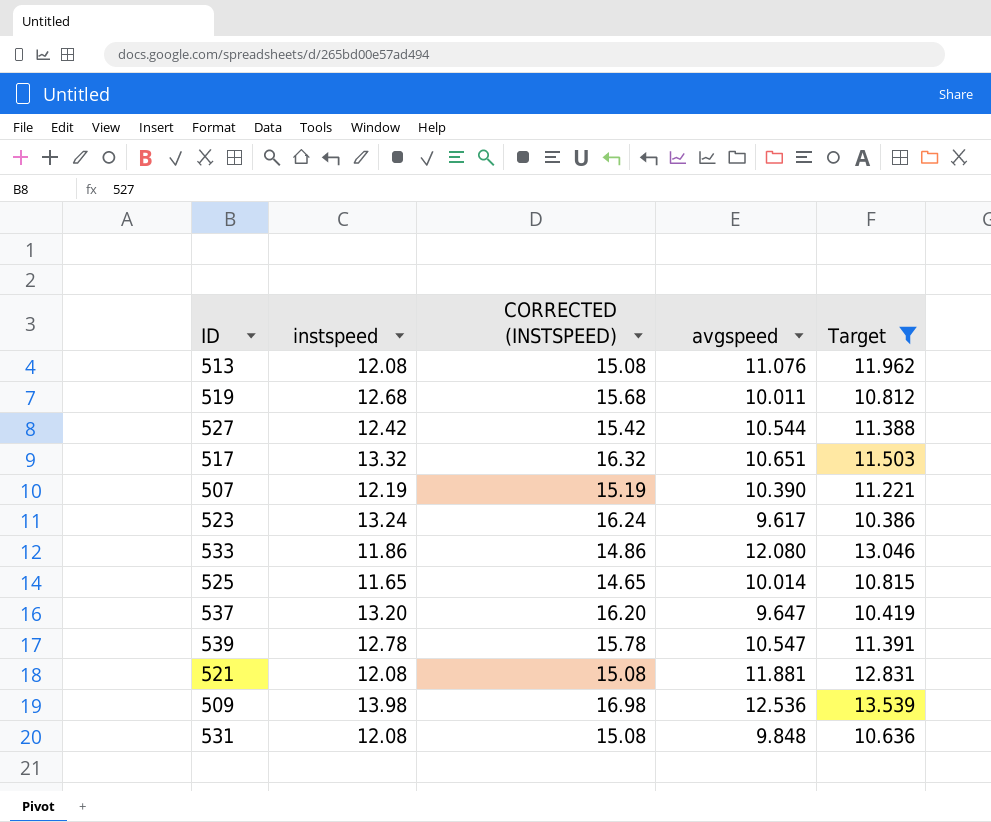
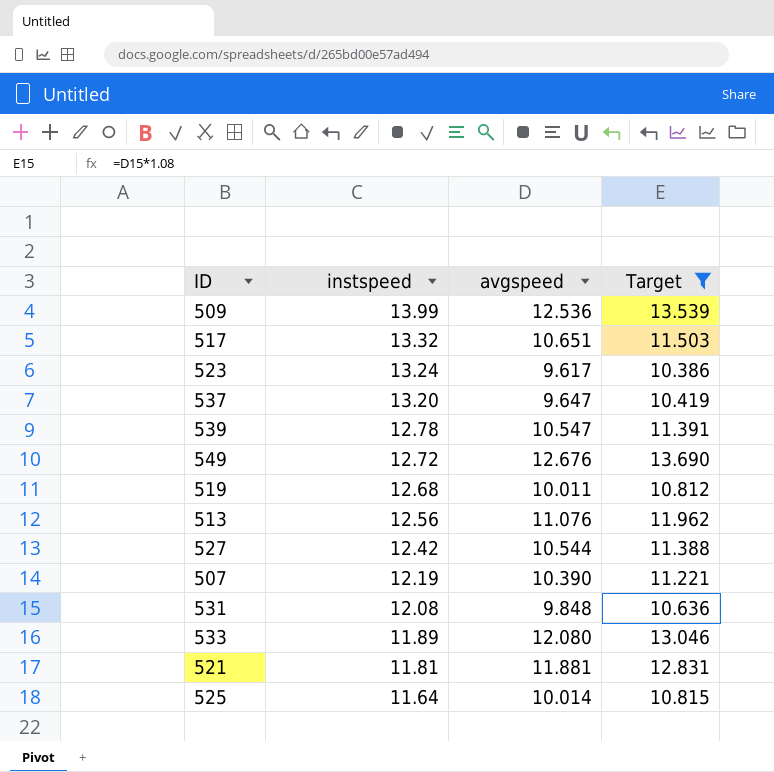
row order: none -> instspeed descending
column CORRECTED (INSTSPEED) | formula: [instspeed] + 3 -> none
509 | instspeed: 13.98 -> 13.99
row 549: none -> 12.72 | 12.676 | 13.690
513 | instspeed: 12.08 -> 12.56
533 | instspeed: 11.86 -> 11.89
521 | instspeed: 12.08 -> 11.81
525 | instspeed: 11.65 -> 11.64

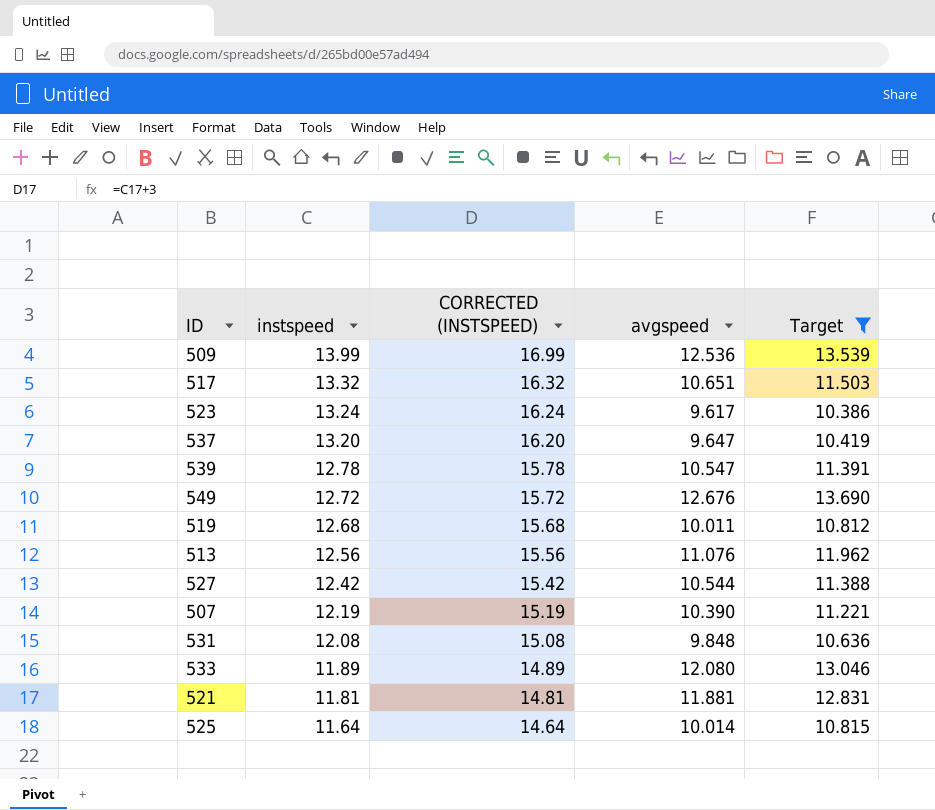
column CORRECTED (INSTSPEED) | formula: none -> [instspeed] + 3

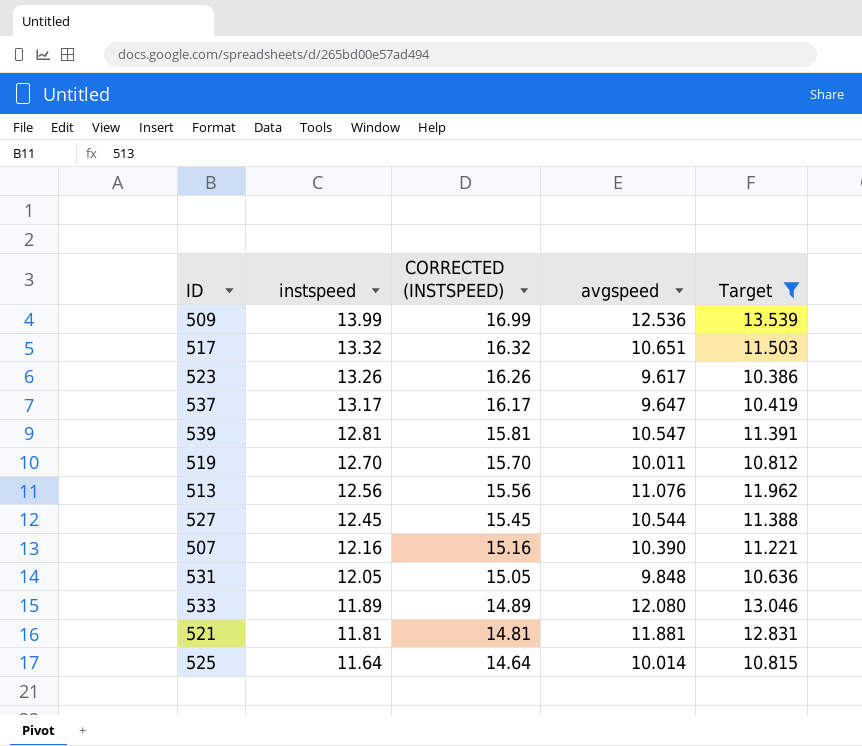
row 549: 12.72 | 15.72 | 12.676 | 13.690 -> none
523 | instspeed: 13.24 -> 13.26
523 | CORRECTED (INSTSPEED): 16.24 -> 16.26
537 | instspeed: 13.20 -> 13.17
537 | CORRECTED (INSTSPEED): 16.20 -> 16.17
539 | instspeed: 12.78 -> 12.81
539 | CORRECTED (INSTSPEED): 15.78 -> 15.81
519 | instspeed: 12.68 -> 12.70
519 | CORRECTED (INSTSPEED): 15.68 -> 15.70
527 | instspeed: 12.42 -> 12.45
527 | CORRECTED (INSTSPEED): 15.42 -> 15.45
507 | instspeed: 12.19 -> 12.16
507 | CORRECTED (INSTSPEED): 15.19 -> 15.16
531 | instspeed: 12.08 -> 12.05
531 | CORRECTED (INSTSPEED): 15.08 -> 15.05

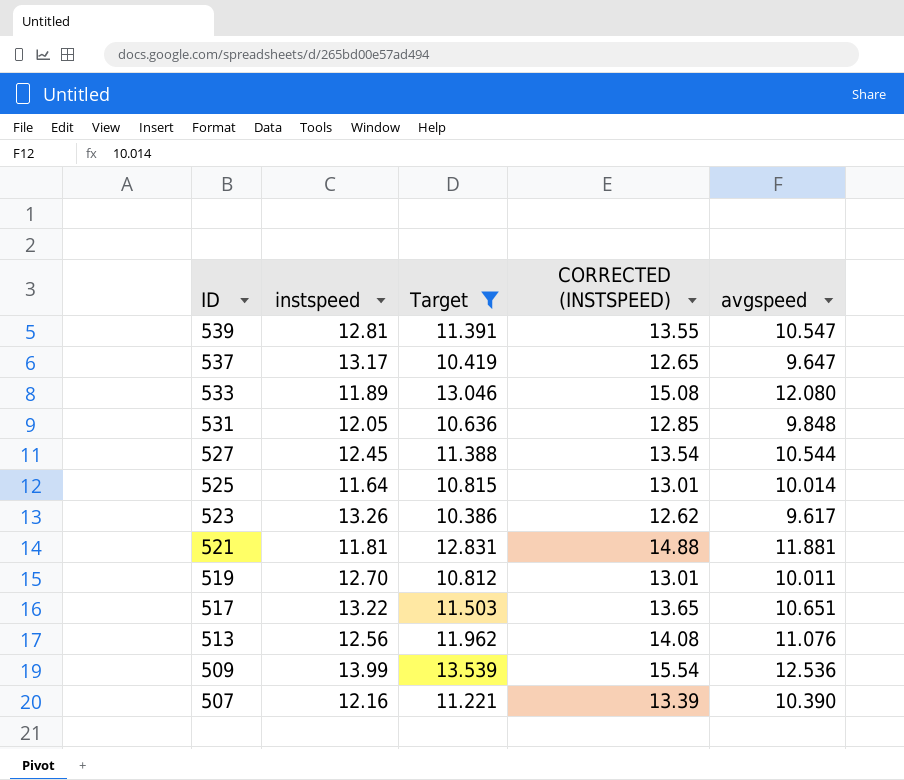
row order: instspeed descending -> ID descending
column Target | position: 5 -> 3
column CORRECTED (INSTSPEED) | formula: [instspeed] + 3 -> [avgspeed] + 3
517 | instspeed: 13.32 -> 13.22

